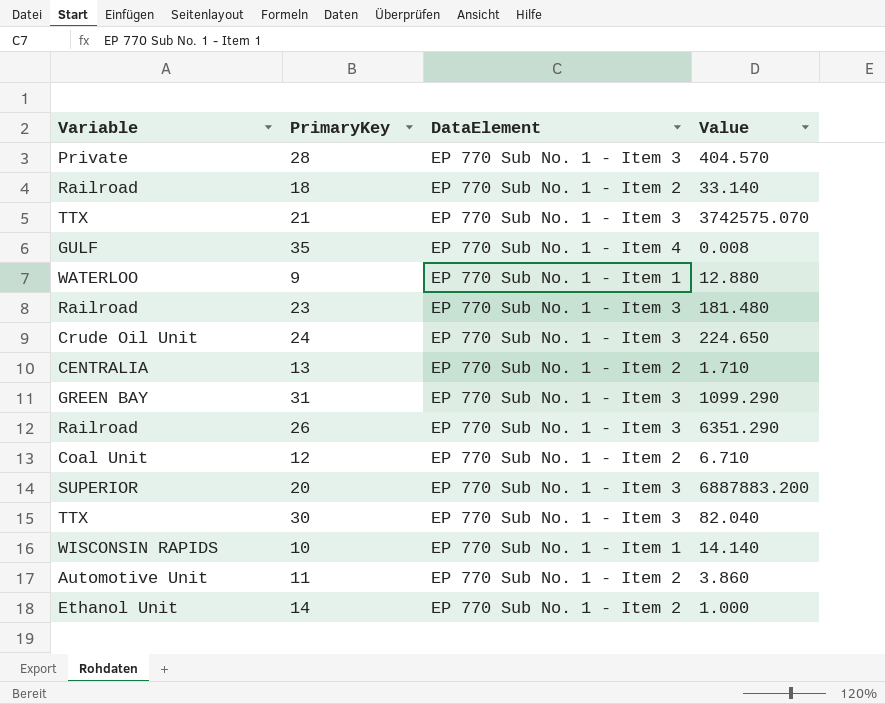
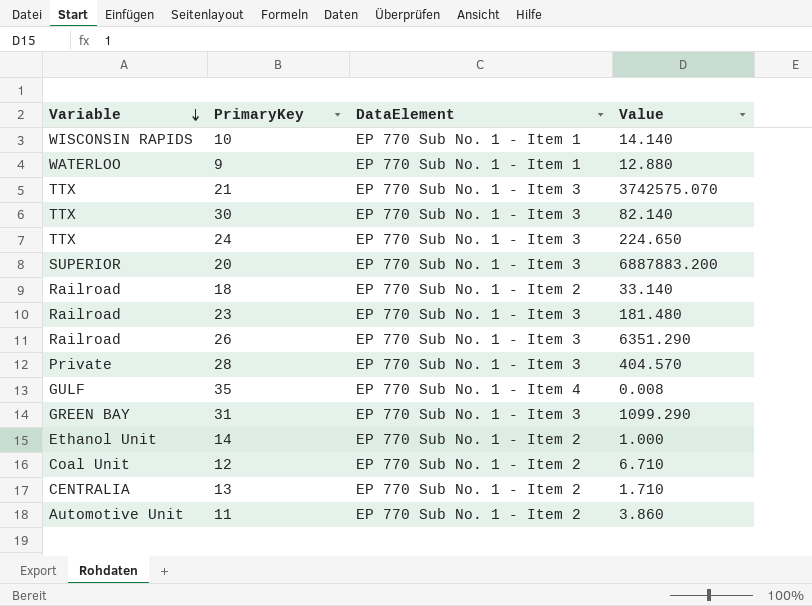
row order: none -> Variable descending
30 | Value: 82.040 -> 82.140
24 | Variable: Crude Oil Unit -> TTX

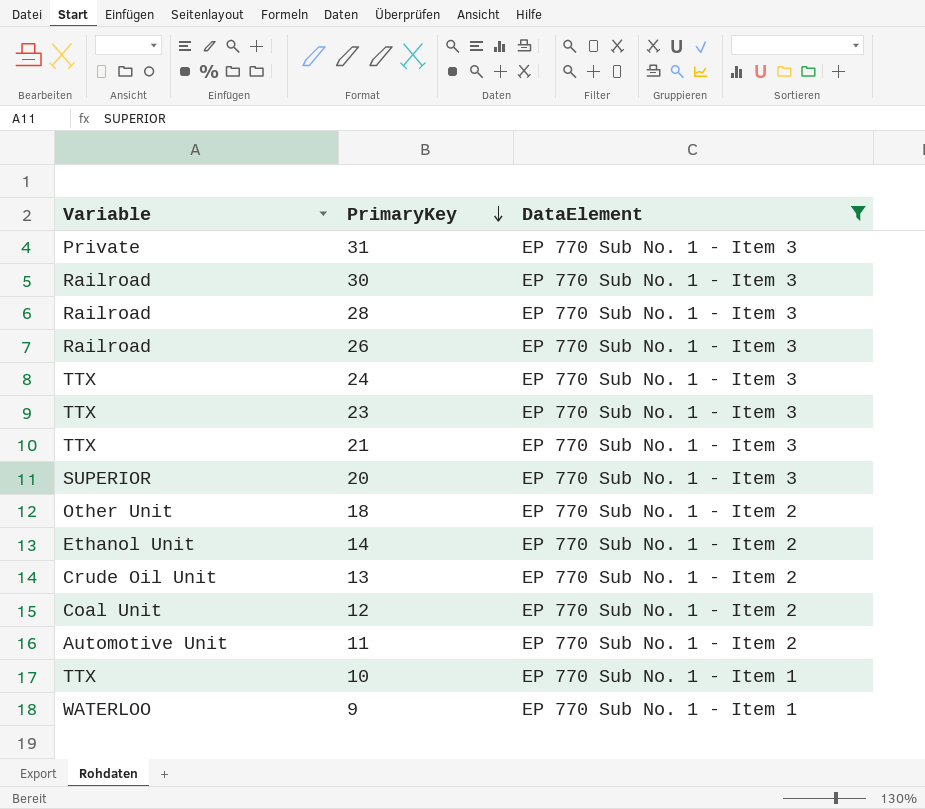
filter: none -> DataElement != EP 770 Sub No. 1 - Item 4
row order: Variable descending -> PrimaryKey descending
column Value | position: 4 -> none
31 | Variable: GREEN BAY -> Private
30 | Variable: TTX -> Railroad
28 | Variable: Private -> Railroad
23 | Variable: Railroad -> TTX
18 | Variable: Railroad -> Other Unit
13 | Variable: CENTRALIA -> Crude Oil Unit
10 | Variable: WISCONSIN RAPIDS -> TTX

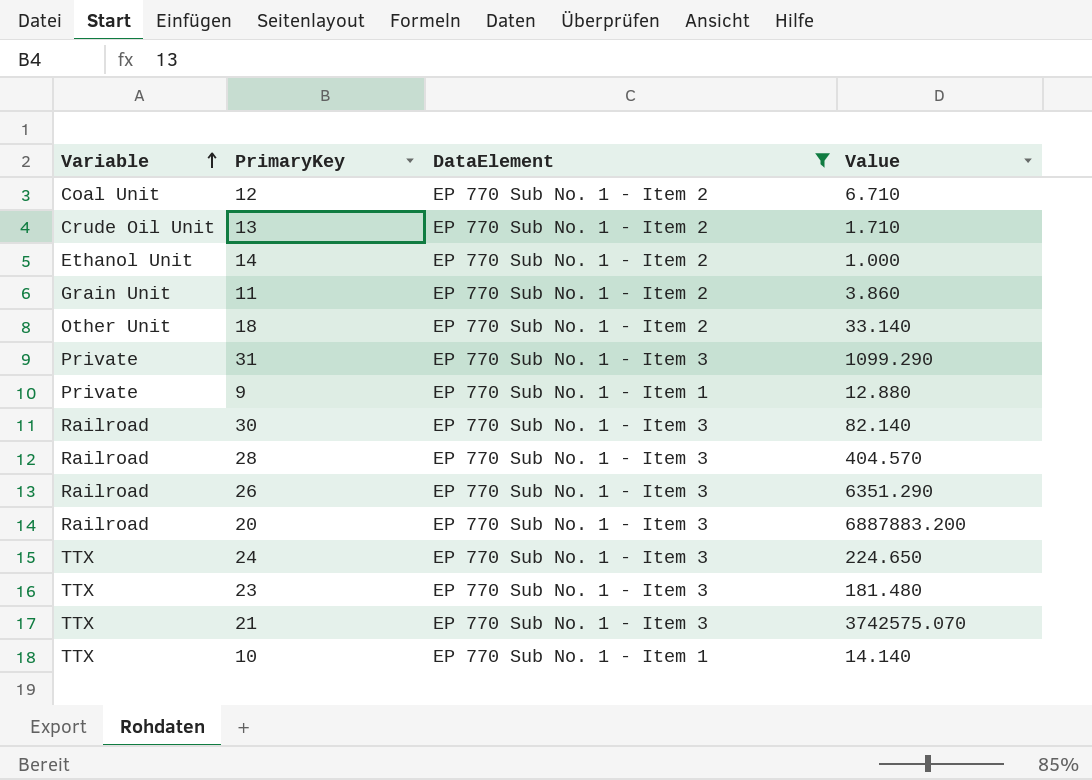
row order: PrimaryKey descending -> Variable ascending
column Value | position: none -> 4
11 | Variable: Automotive Unit -> Grain Unit
9 | Variable: WATERLOO -> Private
20 | Variable: SUPERIOR -> Railroad

